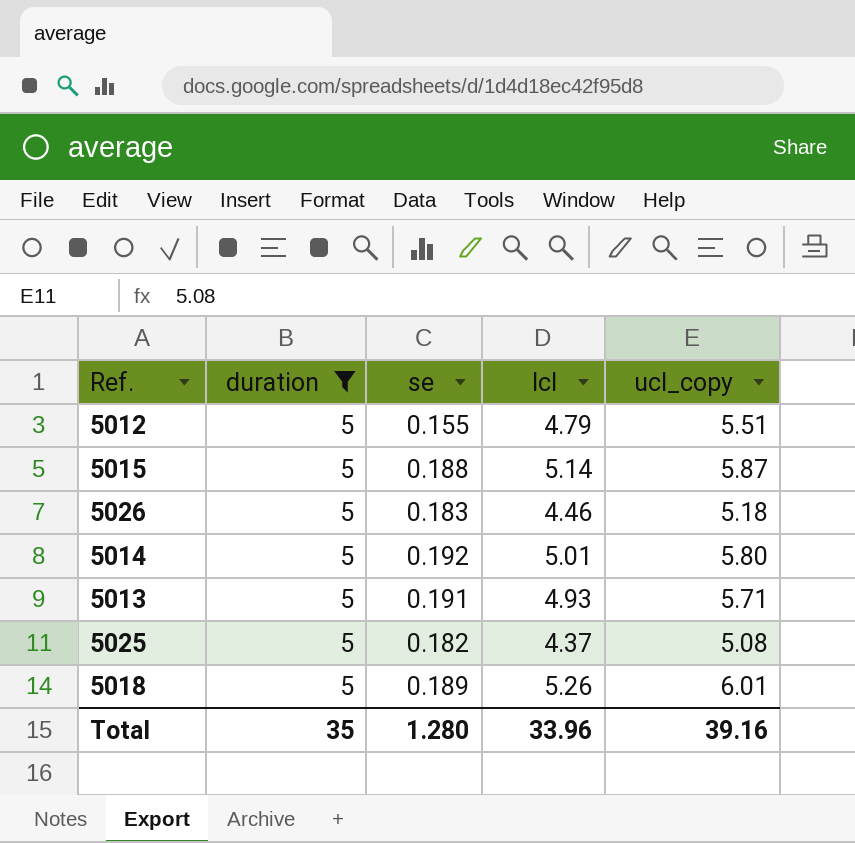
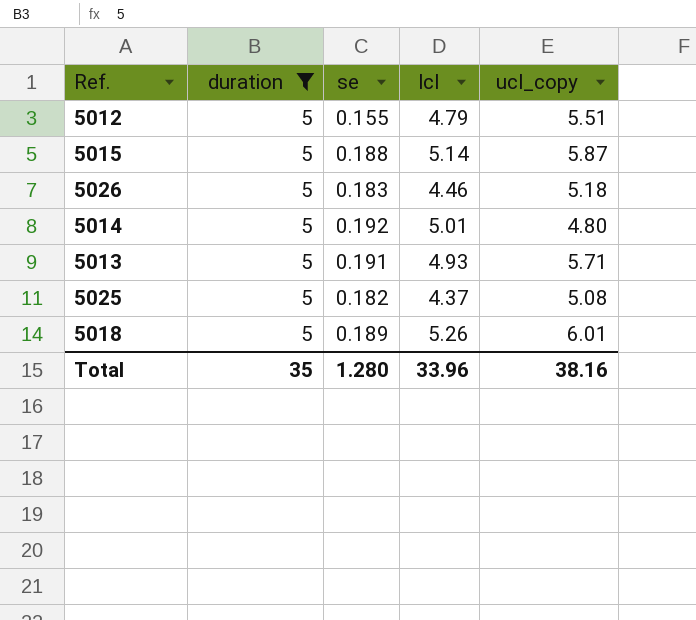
5014 | ucl_copy: 5.80 -> 4.80
Total | ucl_copy: 39.16 -> 38.16

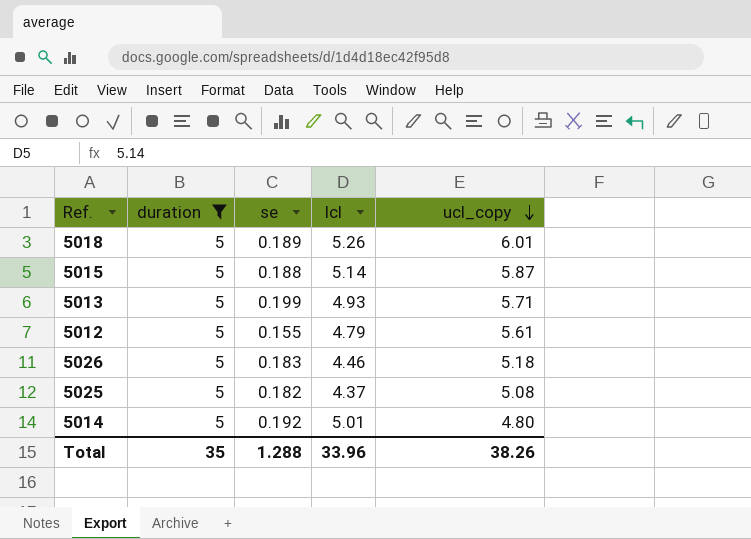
row order: none -> ucl_copy descending
5013 | se: 0.191 -> 0.199
5012 | ucl_copy: 5.51 -> 5.61
Total | se: 1.280 -> 1.288
Total | ucl_copy: 38.16 -> 38.26

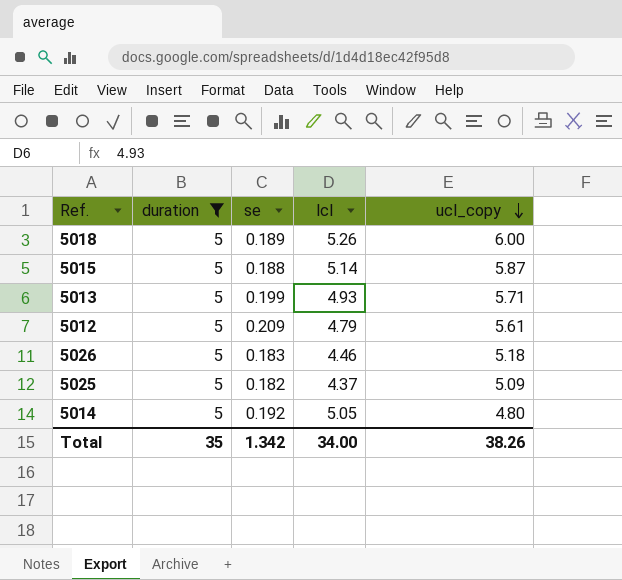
5018 | ucl_copy: 6.01 -> 6.00
5012 | se: 0.155 -> 0.209
5025 | ucl_copy: 5.08 -> 5.09
5014 | lcl: 5.01 -> 5.05
Total | se: 1.288 -> 1.342
Total | lcl: 33.96 -> 34.00

